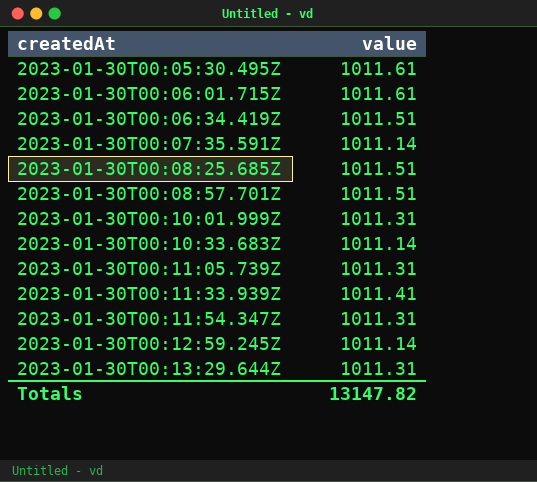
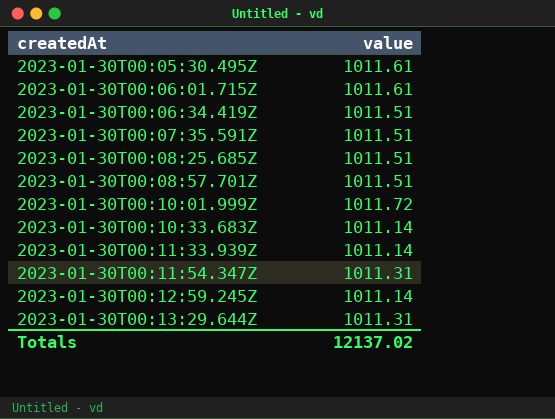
row 2023-01-30T00:11:05.739Z: 1011.31 -> none
2023-01-30T00:07:35.591Z | value: 1011.14 -> 1011.51
2023-01-30T00:10:01.999Z | value: 1011.31 -> 1011.72
2023-01-30T00:11:33.939Z | value: 1011.41 -> 1011.14
Totals | value: 13147.82 -> 12137.02

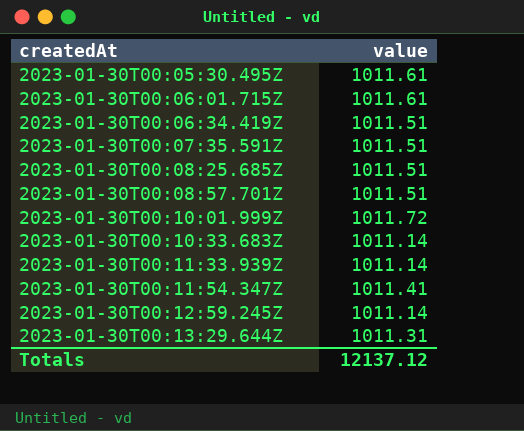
2023-01-30T00:11:54.347Z | value: 1011.31 -> 1011.41
Totals | value: 12137.02 -> 12137.12

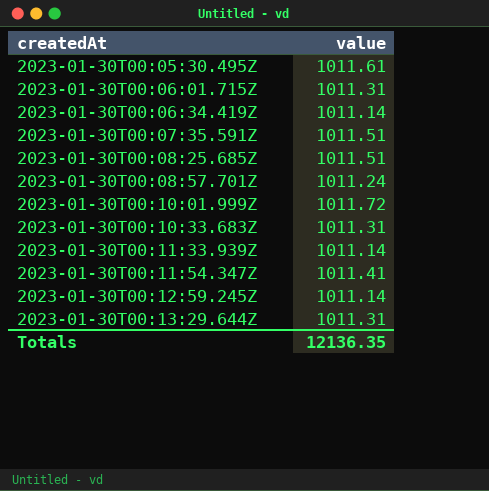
2023-01-30T00:06:01.715Z | value: 1011.61 -> 1011.31
2023-01-30T00:06:34.419Z | value: 1011.51 -> 1011.14
2023-01-30T00:08:57.701Z | value: 1011.51 -> 1011.24
2023-01-30T00:10:33.683Z | value: 1011.14 -> 1011.31
Totals | value: 12137.12 -> 12136.35

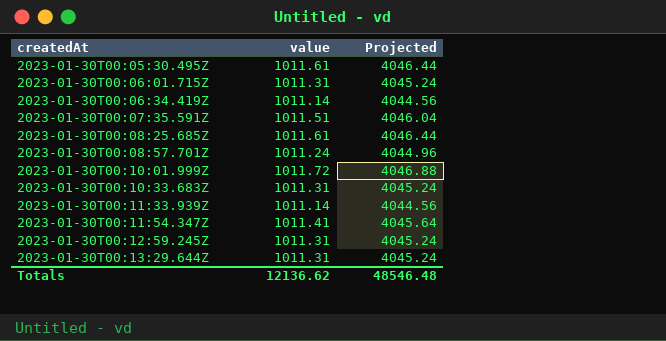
column Projected | formula: none -> [value] * 4
2023-01-30T00:08:25.685Z | value: 1011.51 -> 1011.61
2023-01-30T00:12:59.245Z | value: 1011.14 -> 1011.31
Totals | value: 12136.35 -> 12136.62

